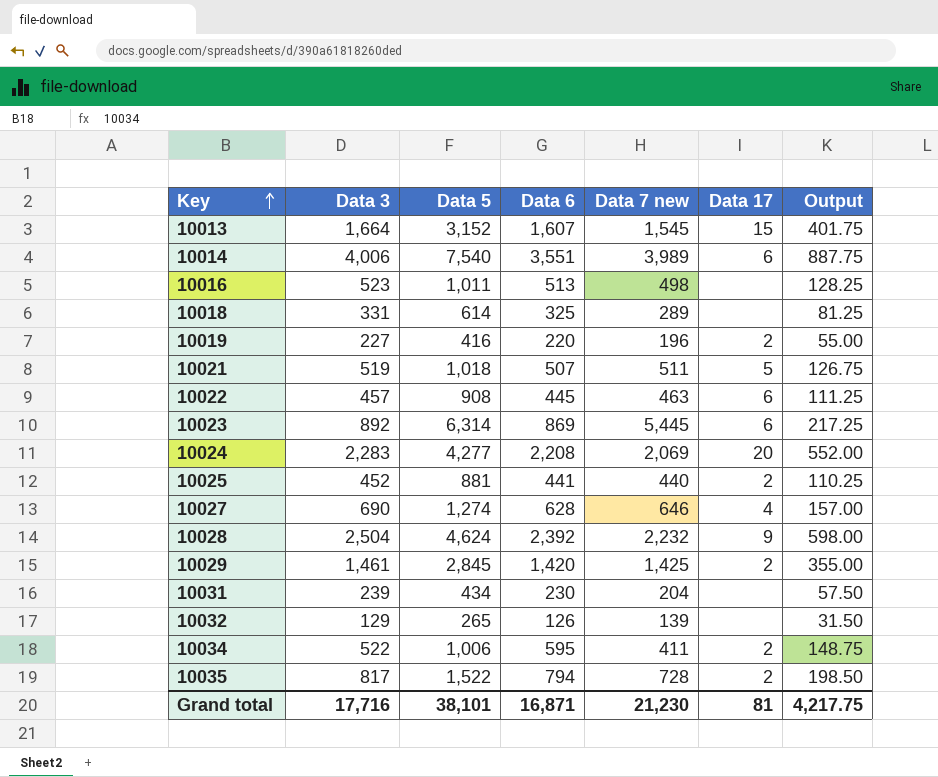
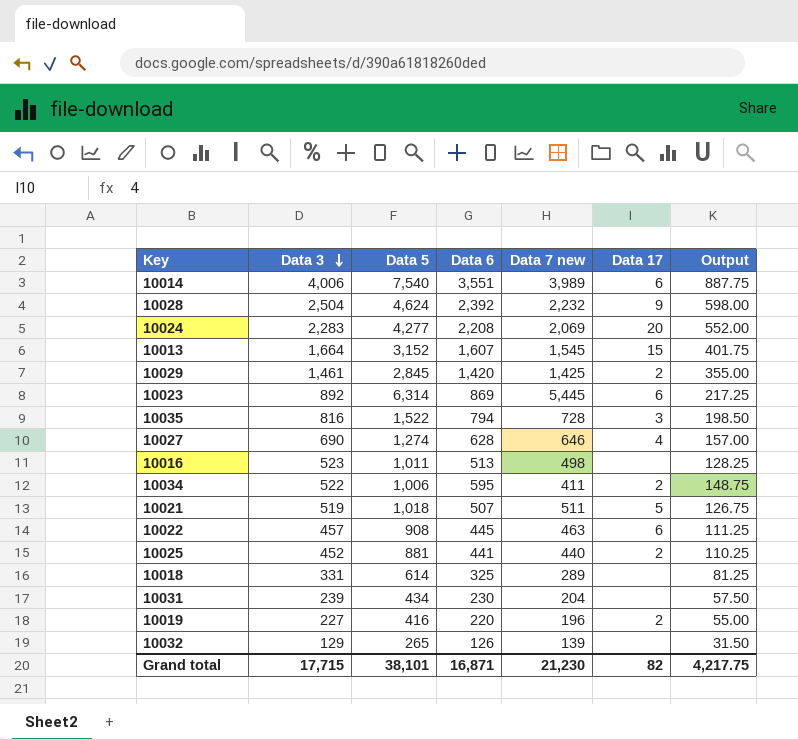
row order: Key ascending -> Data 3 descending
10035 | Data 3: 817 -> 816
10035 | Data 17: 2 -> 3
Grand total | Data 3: 17,716 -> 17,715
Grand total | Data 17: 81 -> 82

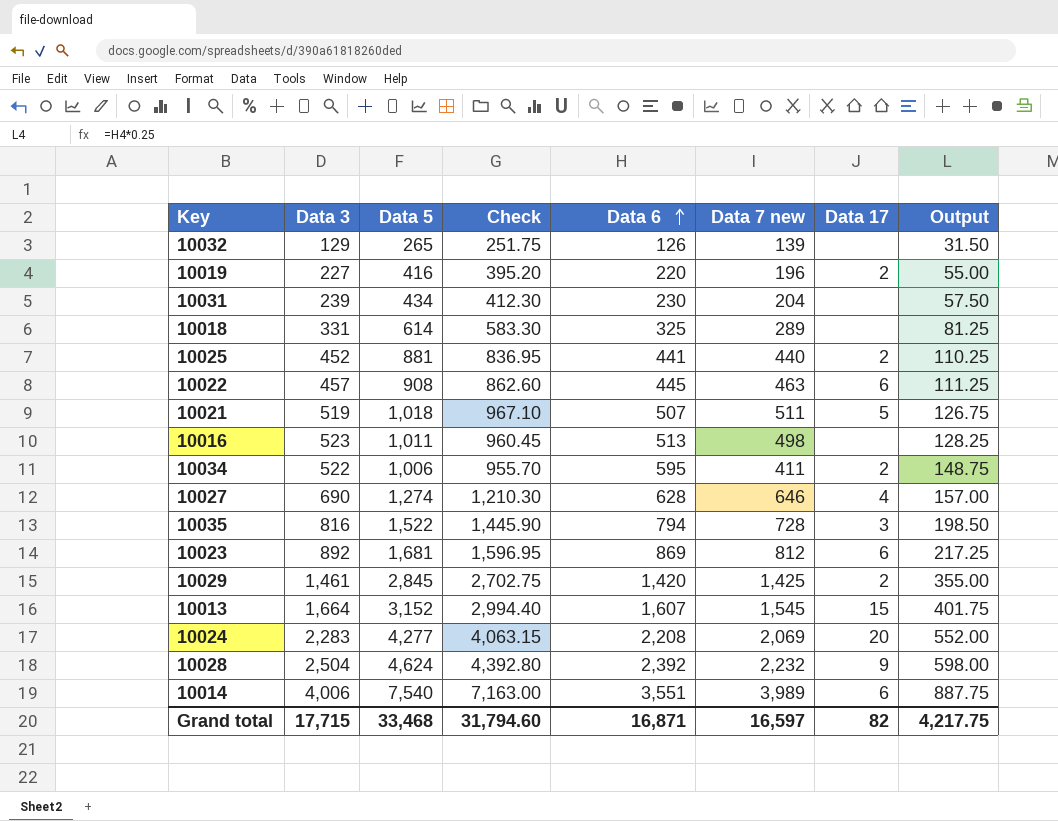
row order: Data 3 descending -> Data 6 ascending
column Check | formula: none -> [Data 5] * 0.95
10023 | Data 5: 6,314 -> 1,681
10023 | Data 7 new: 5,445 -> 812
Grand total | Data 5: 38,101 -> 33,468
Grand total | Data 7 new: 21,230 -> 16,597

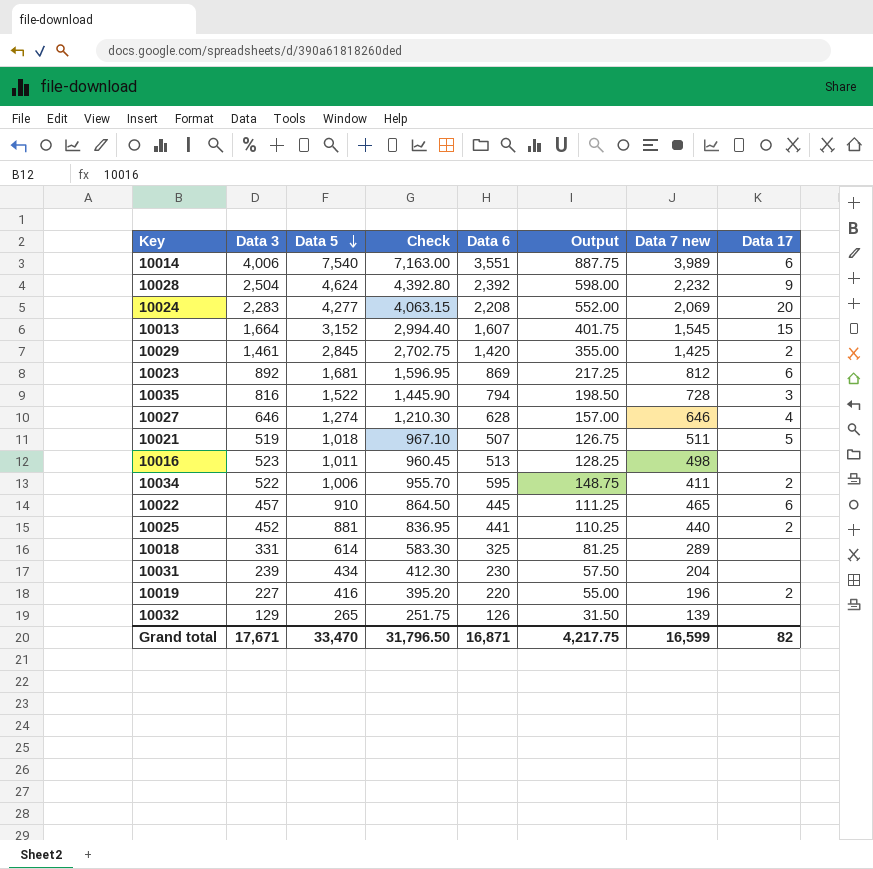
row order: Data 6 ascending -> Data 5 descending
column Output | position: 8 -> 6
10027 | Data 3: 690 -> 646
10022 | Data 5: 908 -> 910
10022 | Check: 862.60 -> 864.50
10022 | Data 7 new: 463 -> 465
Grand total | Data 3: 17,715 -> 17,671
Grand total | Data 5: 33,468 -> 33,470
Grand total | Check: 31,794.60 -> 31,796.50
Grand total | Data 7 new: 16,597 -> 16,599

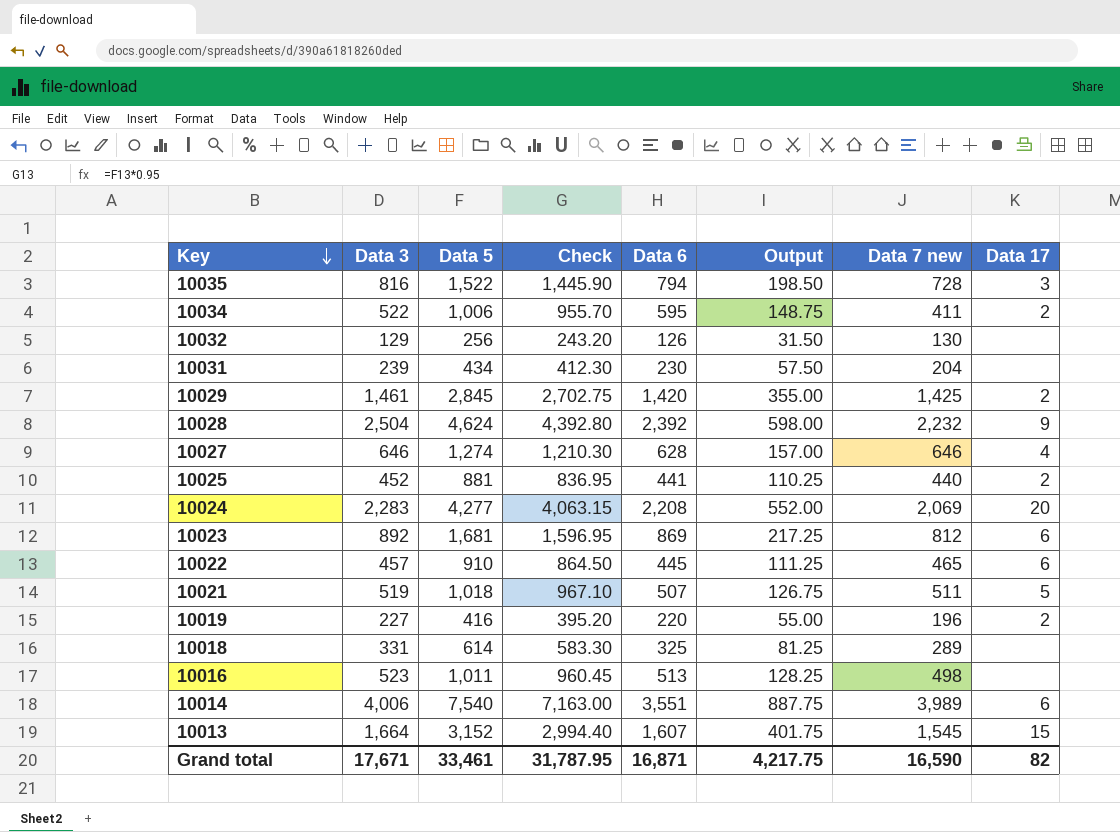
row order: Data 5 descending -> Key descending
10032 | Data 5: 265 -> 256
10032 | Check: 251.75 -> 243.20
10032 | Data 7 new: 139 -> 130
Grand total | Data 5: 33,470 -> 33,461
Grand total | Check: 31,796.50 -> 31,787.95
Grand total | Data 7 new: 16,599 -> 16,590

